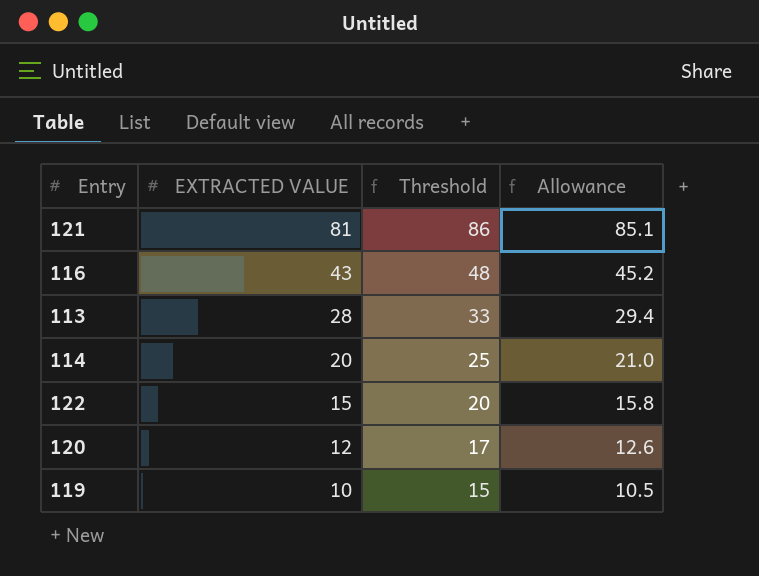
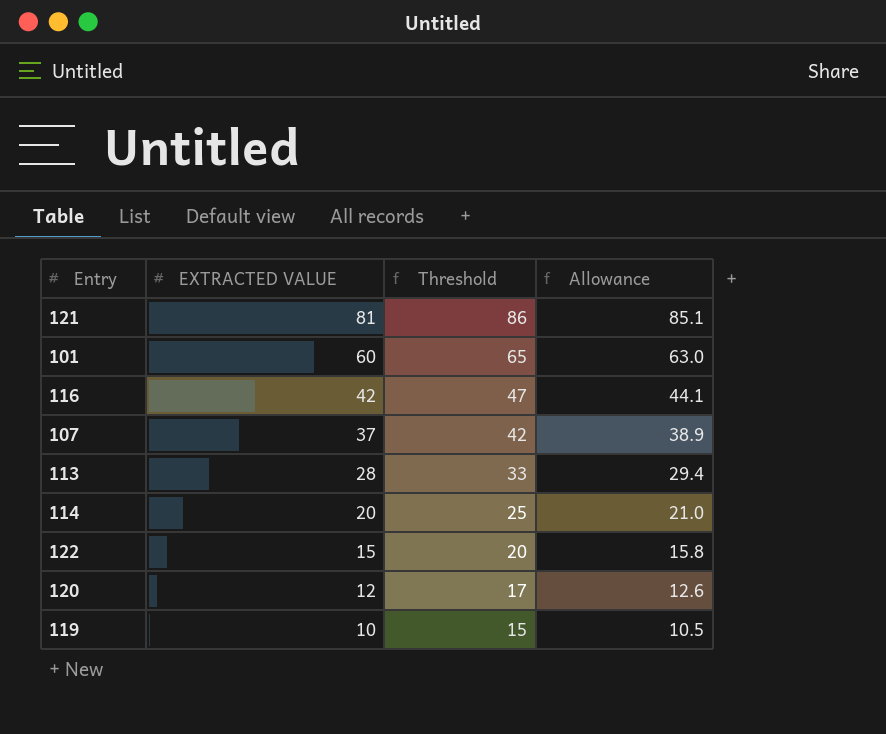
row 101: none -> 60 | 65 | 63.0
116 | EXTRACTED VALUE: 43 -> 42
116 | Threshold: 48 -> 47
116 | Allowance: 45.2 -> 44.1
row 107: none -> 37 | 42 | 38.9

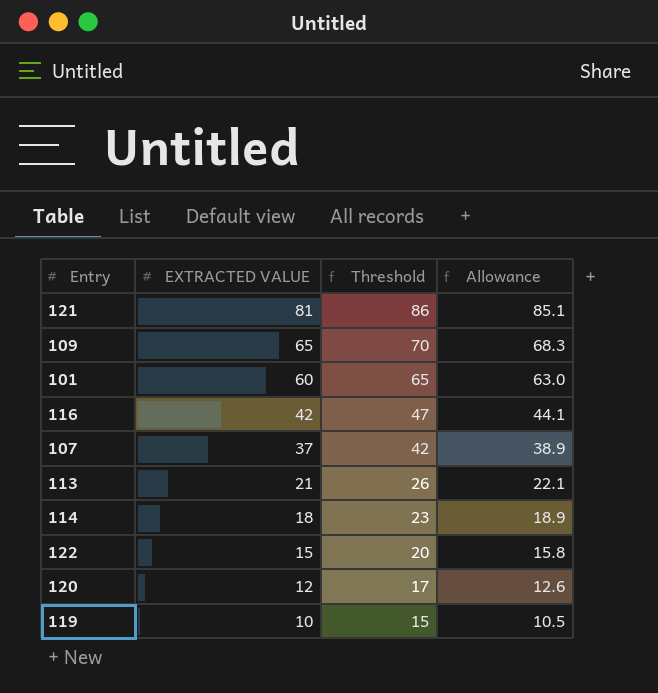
row 109: none -> 65 | 70 | 68.3
113 | EXTRACTED VALUE: 28 -> 21
113 | Threshold: 33 -> 26
113 | Allowance: 29.4 -> 22.1
114 | EXTRACTED VALUE: 20 -> 18
114 | Threshold: 25 -> 23
114 | Allowance: 21.0 -> 18.9

